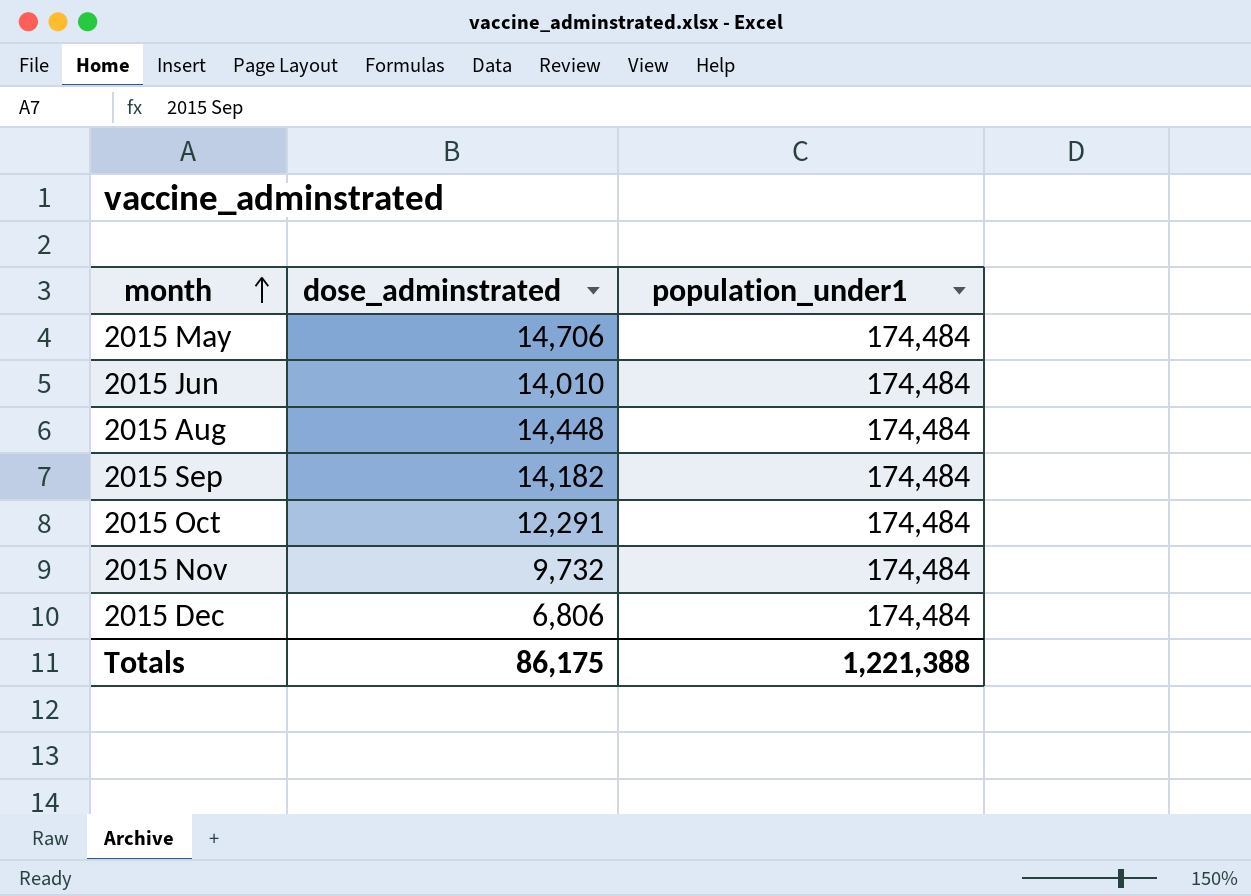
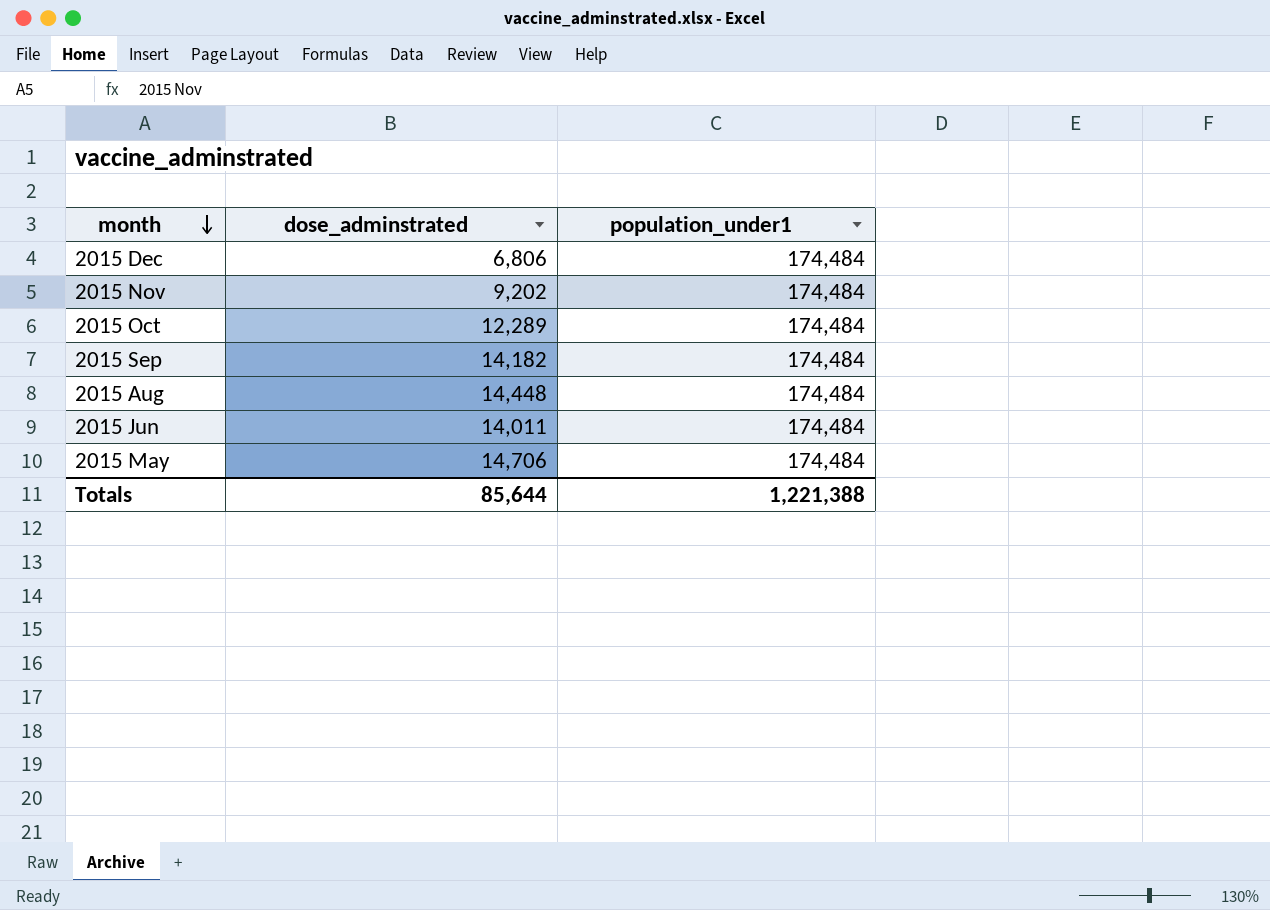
row order: month ascending -> month descending
2015 Nov | dose_adminstrated: 9,732 -> 9,202
2015 Oct | dose_adminstrated: 12,291 -> 12,289
2015 Jun | dose_adminstrated: 14,010 -> 14,011
Totals | dose_adminstrated: 86,175 -> 85,644

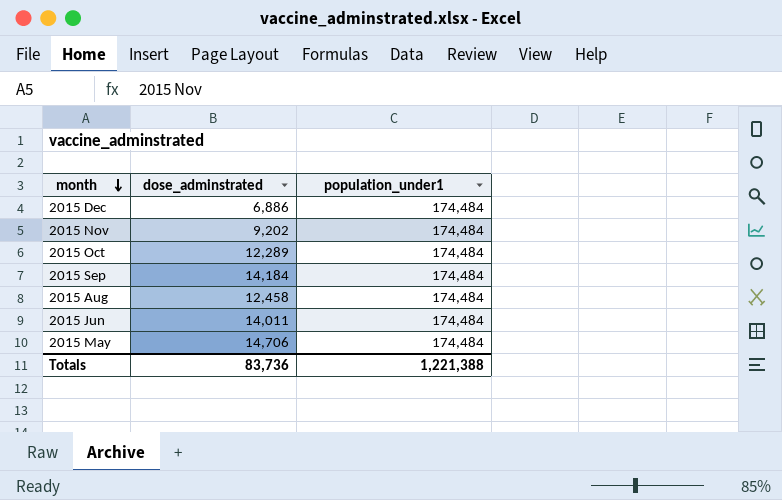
2015 Dec | dose_adminstrated: 6,806 -> 6,886
2015 Sep | dose_adminstrated: 14,182 -> 14,184
2015 Aug | dose_adminstrated: 14,448 -> 12,458
Totals | dose_adminstrated: 85,644 -> 83,736

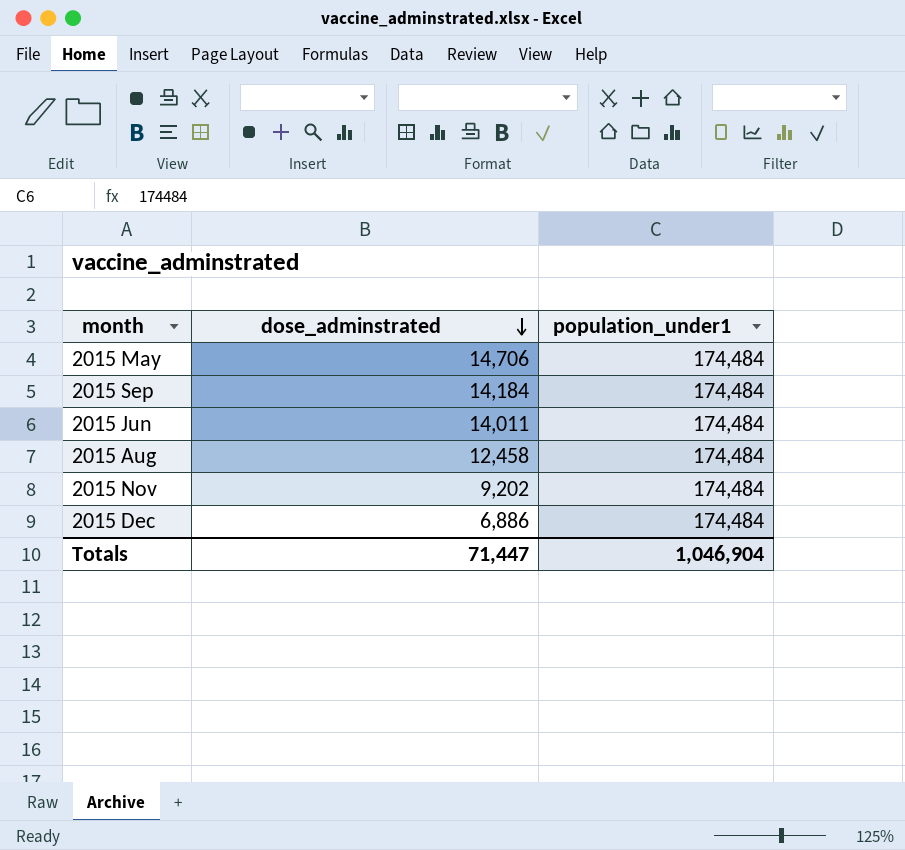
row order: month descending -> dose_adminstrated descending
row 2015 Oct: 12,289 | 174,484 -> none
Totals | dose_adminstrated: 83,736 -> 71,447
Totals | population_under1: 1,221,388 -> 1,046,904

